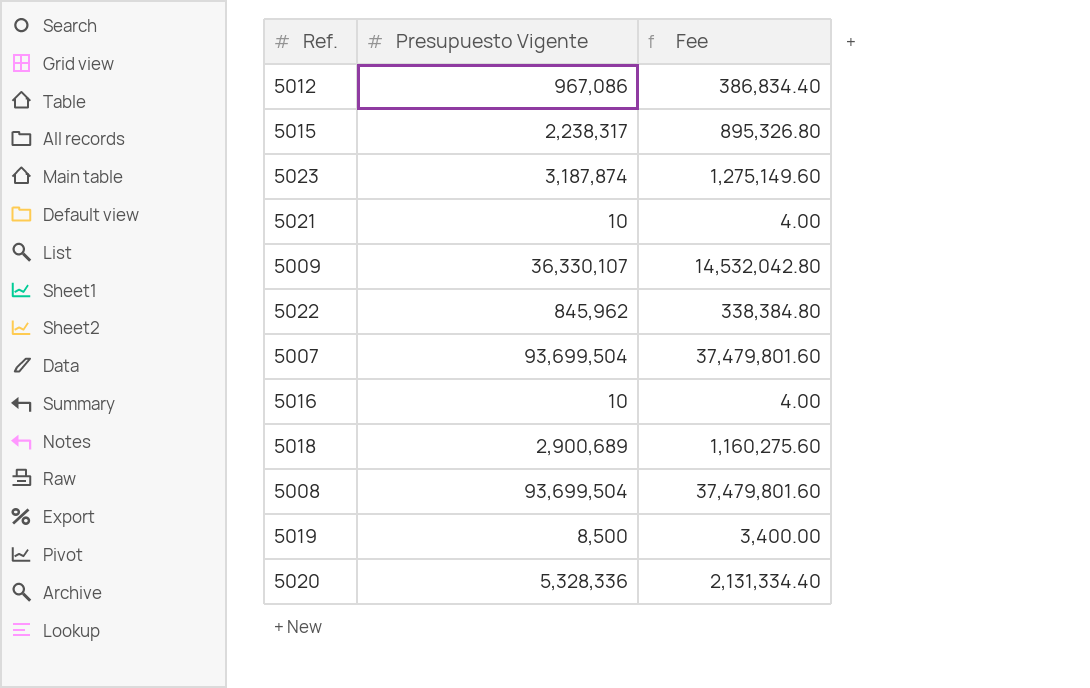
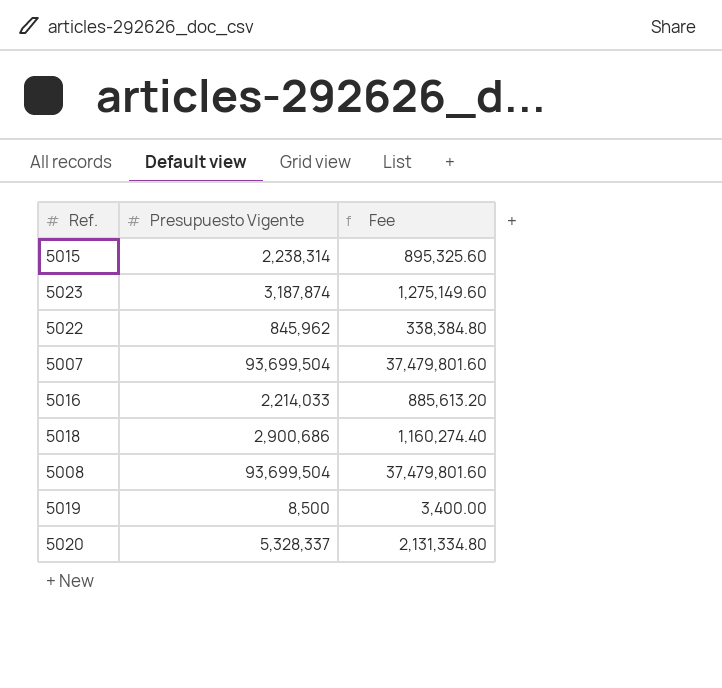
row 5012: 967,086 | 386,834.40 -> none
row 5021: 10 | 4.00 -> none
row 5009: 36,330,107 | 14,532,042.80 -> none
5015 | Presupuesto Vigente: 2,238,317 -> 2,238,314
5015 | Fee: 895,326.80 -> 895,325.60
5016 | Presupuesto Vigente: 10 -> 2,214,033
5016 | Fee: 4.00 -> 885,613.20
5018 | Presupuesto Vigente: 2,900,689 -> 2,900,686
5018 | Fee: 1,160,275.60 -> 1,160,274.40
5020 | Presupuesto Vigente: 5,328,336 -> 5,328,337
5020 | Fee: 2,131,334.40 -> 2,131,334.80

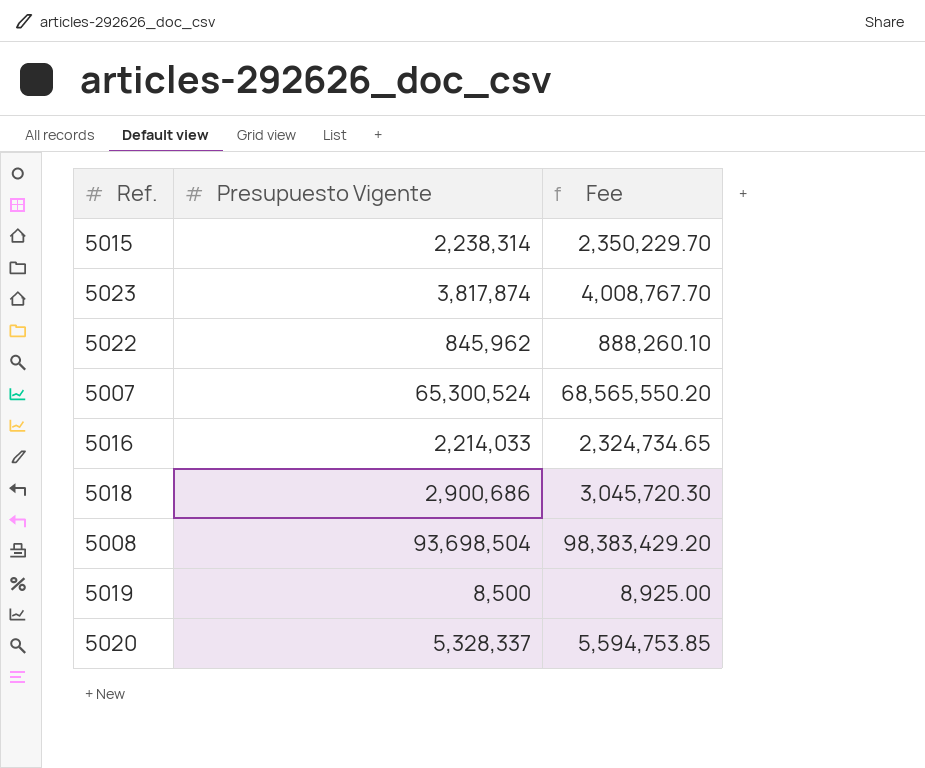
column Fee | formula: [Presupuesto Vigente] * 0.4 -> [Presupuesto Vigente] * 1.05
5023 | Presupuesto Vigente: 3,187,874 -> 3,817,874
5007 | Presupuesto Vigente: 93,699,504 -> 65,300,524
5008 | Presupuesto Vigente: 93,699,504 -> 93,698,504

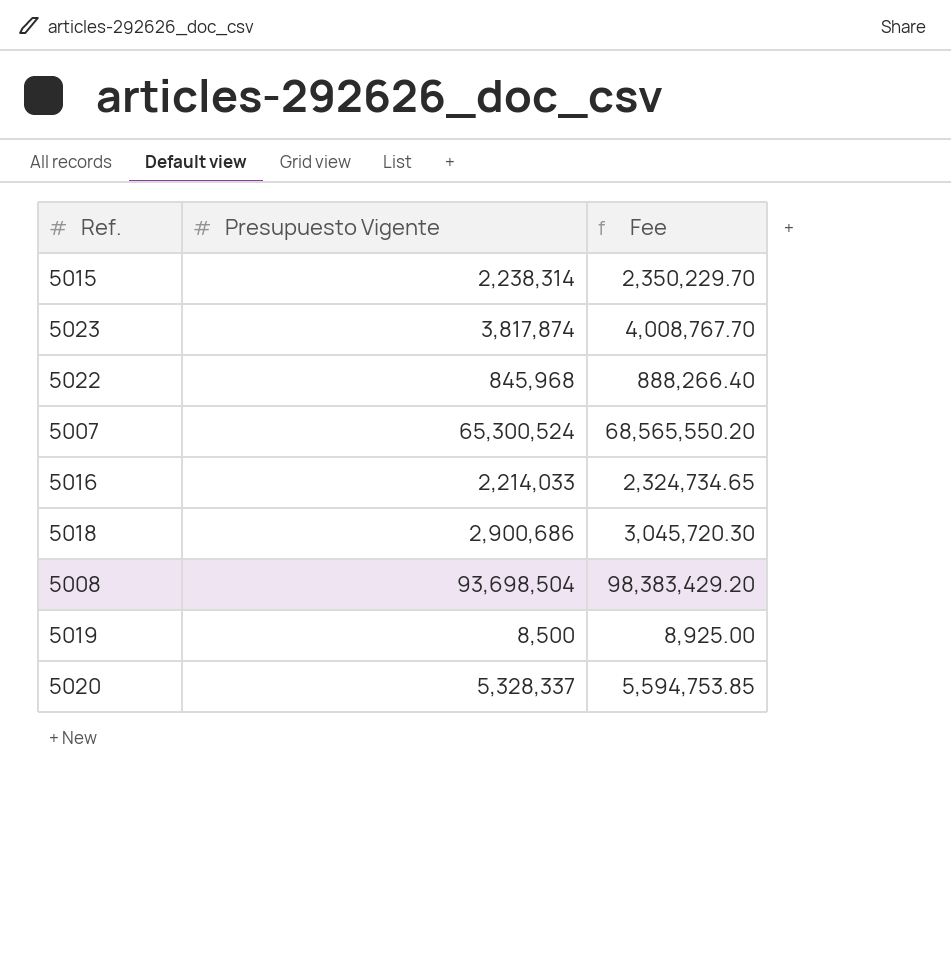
5022 | Presupuesto Vigente: 845,962 -> 845,968
5022 | Fee: 888,260.10 -> 888,266.40

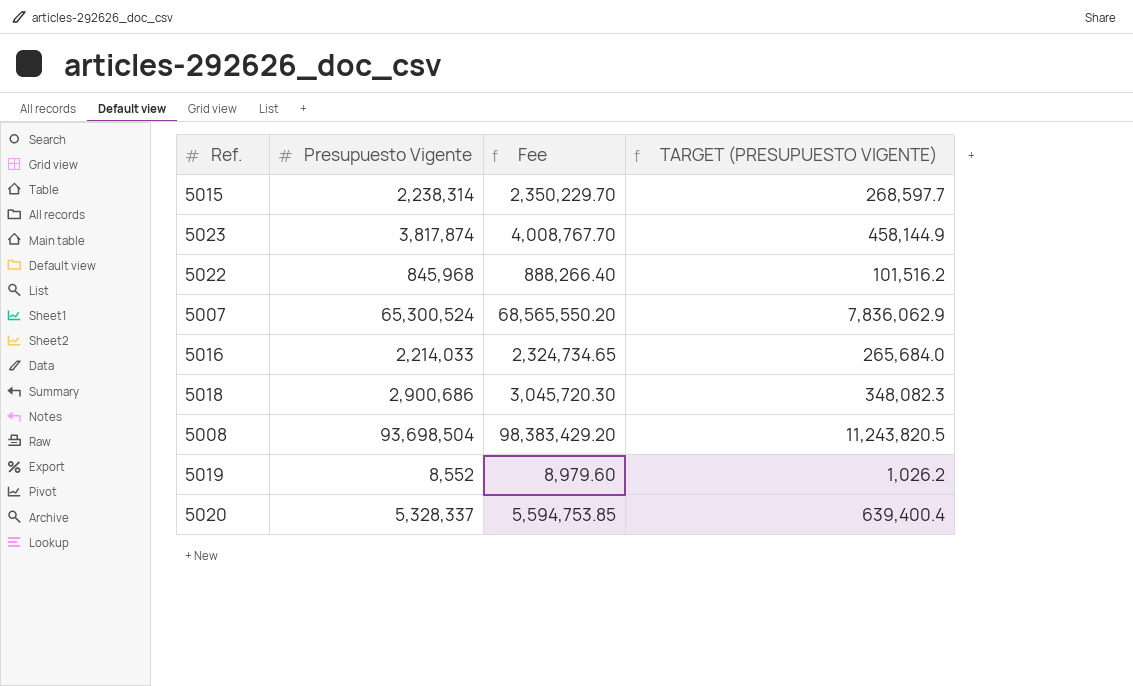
column TARGET (PRESUPUESTO VIGENTE) | formula: none -> [Presupuesto Vigente] * 0.12
5019 | Presupuesto Vigente: 8,500 -> 8,552
5019 | Fee: 8,925.00 -> 8,979.60

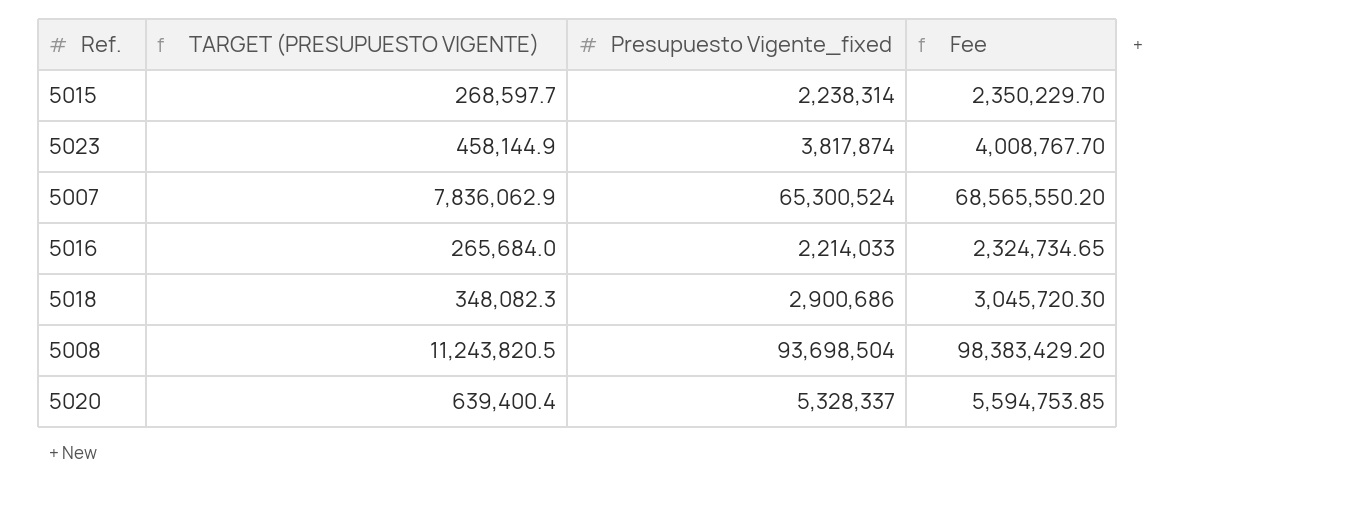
column TARGET (PRESUPUESTO VIGENTE) | position: 4 -> 2
column name: Presupuesto Vigente -> Presupuesto Vigente_fixed
row 5022: 845,968 | 888,266.40 | 101,516.2 -> none
row 5019: 8,552 | 8,979.60 | 1,026.2 -> none

